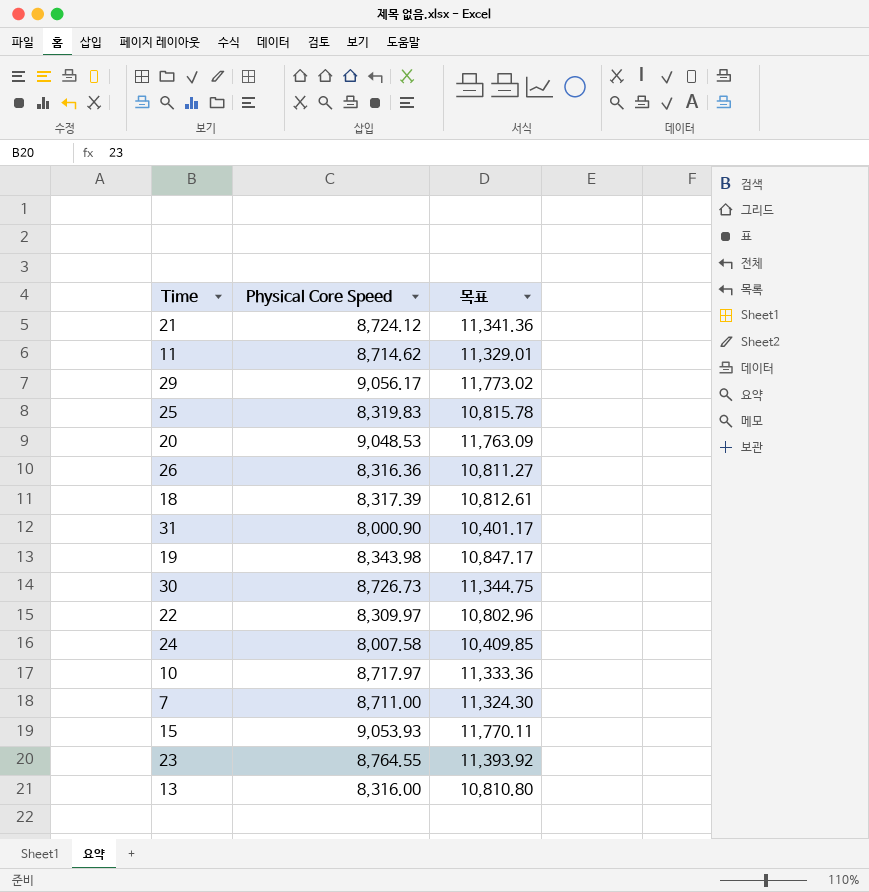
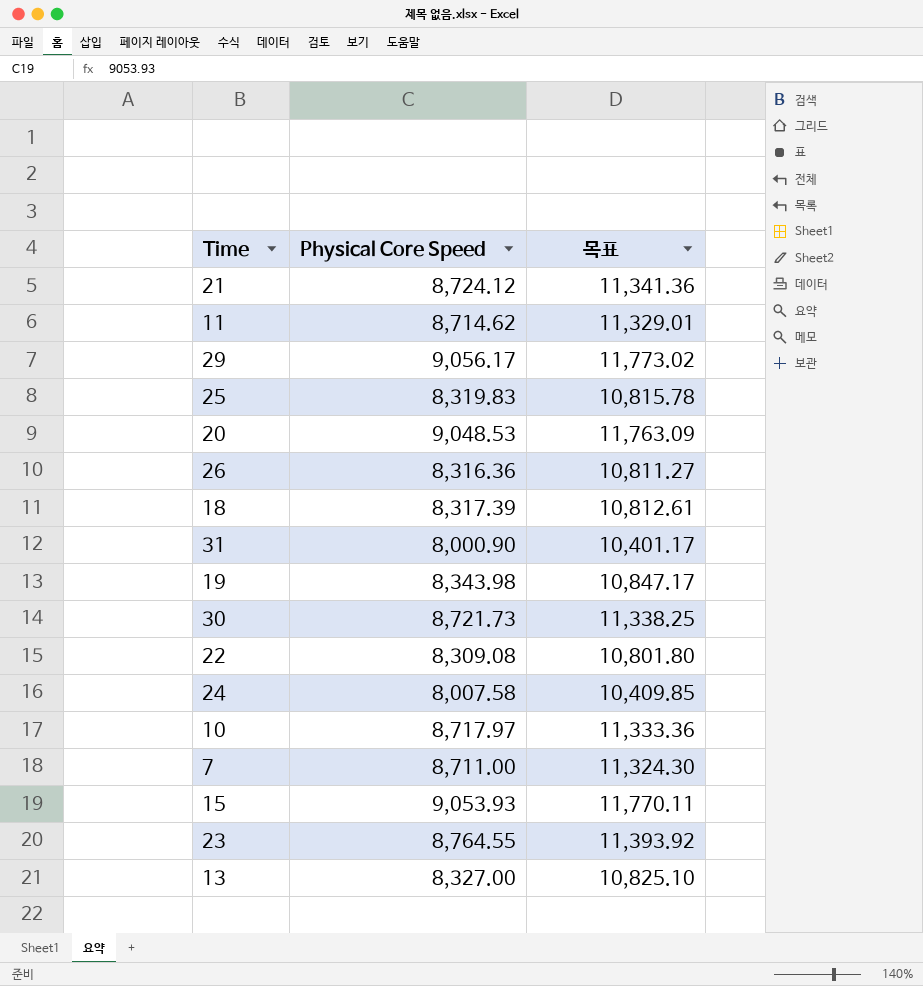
30 | Physical Core Speed: 8,726.73 -> 8,721.73
30 | 목표: 11,344.75 -> 11,338.25
22 | Physical Core Speed: 8,309.97 -> 8,309.08
22 | 목표: 10,802.96 -> 10,801.80
13 | Physical Core Speed: 8,316.00 -> 8,327.00
13 | 목표: 10,810.80 -> 10,825.10

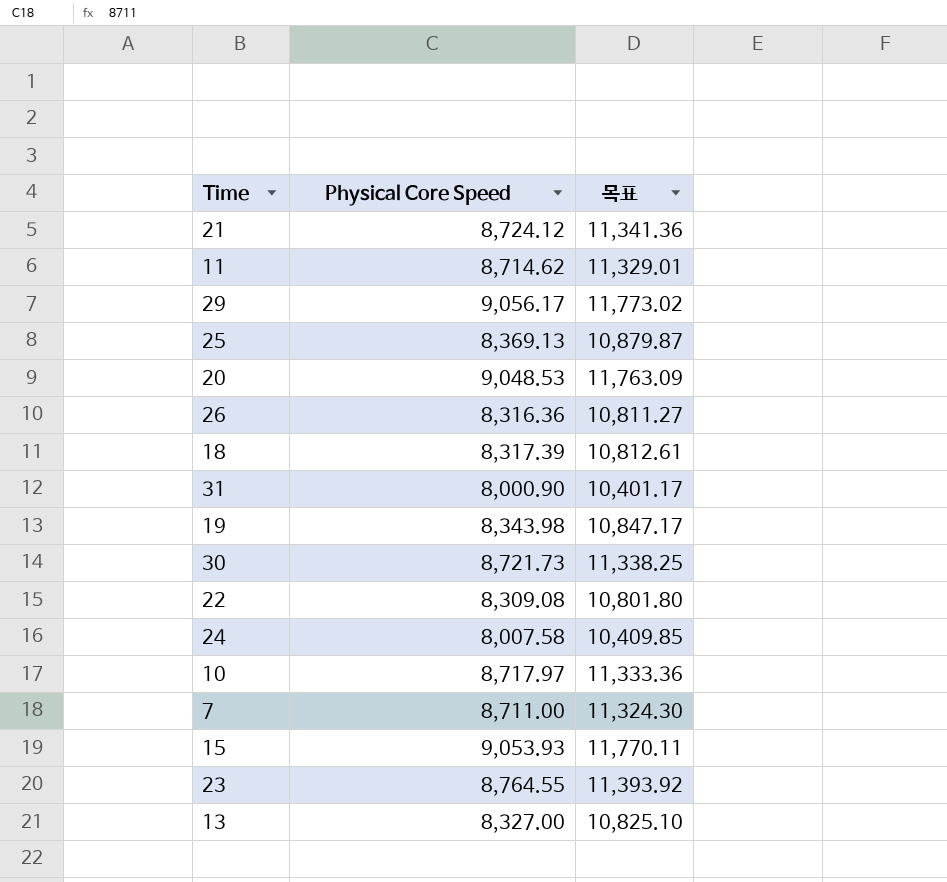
25 | Physical Core Speed: 8,319.83 -> 8,369.13
25 | 목표: 10,815.78 -> 10,879.87

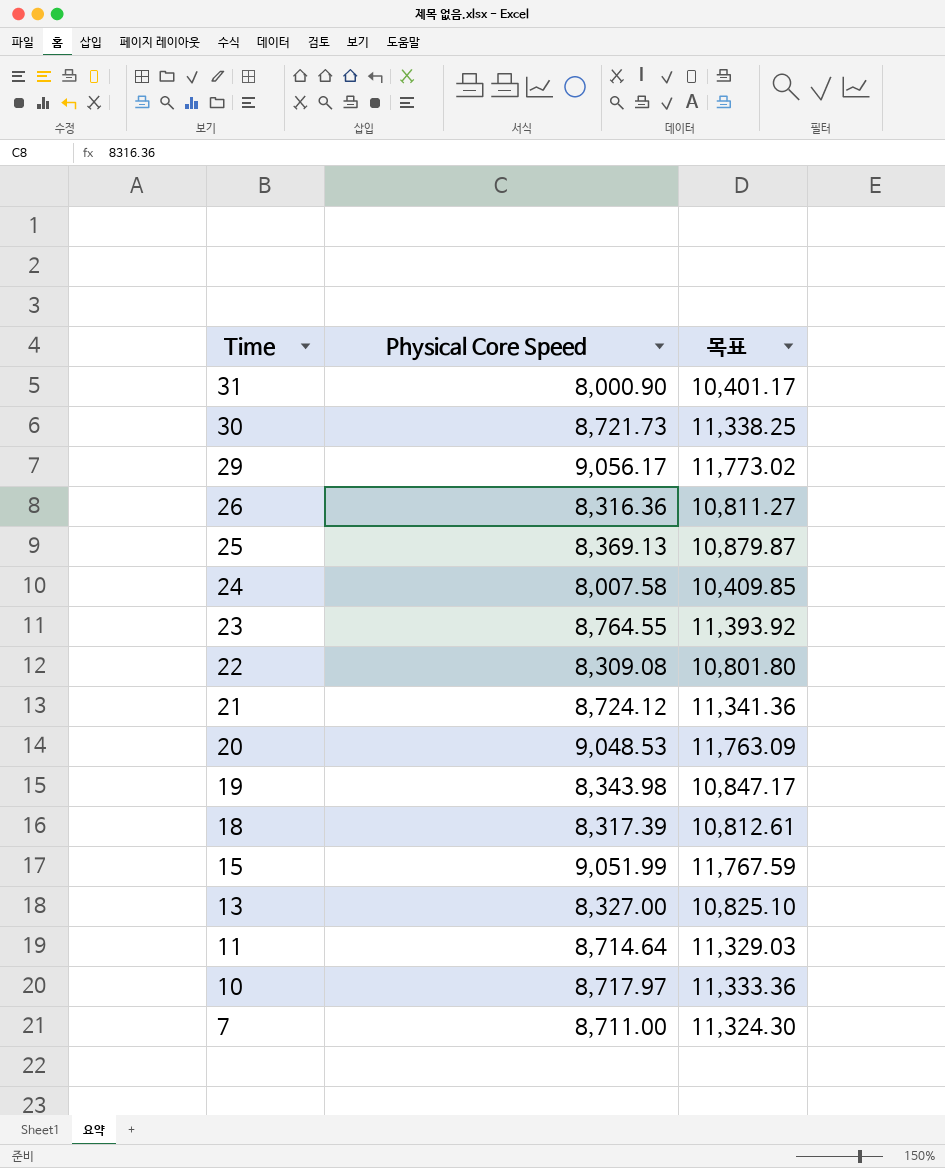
row order: none -> Time descending
15 | Physical Core Speed: 9,053.93 -> 9,051.99
15 | 목표: 11,770.11 -> 11,767.59
11 | Physical Core Speed: 8,714.62 -> 8,714.64
11 | 목표: 11,329.01 -> 11,329.03

